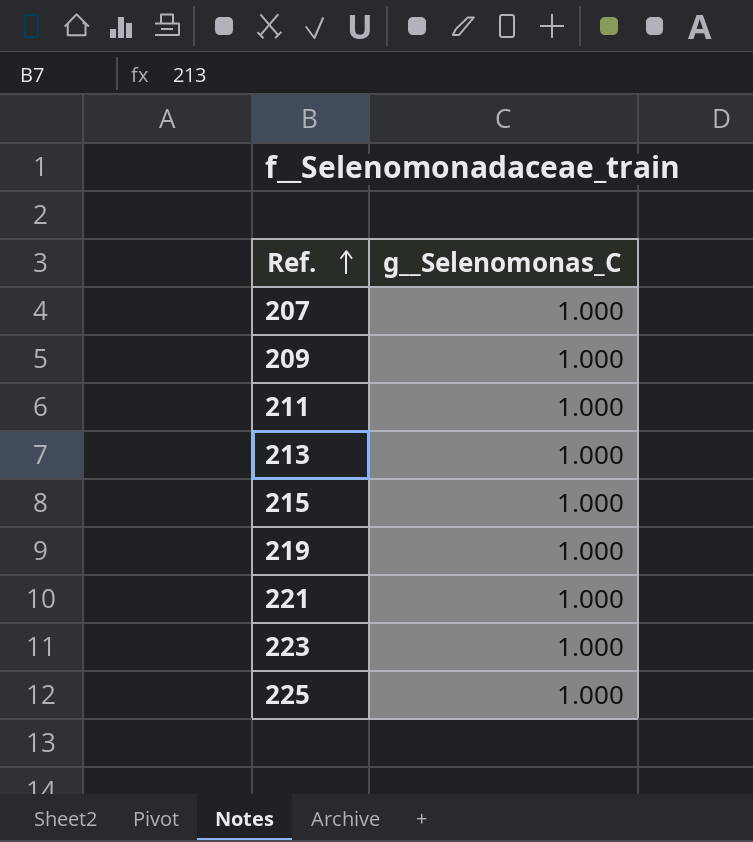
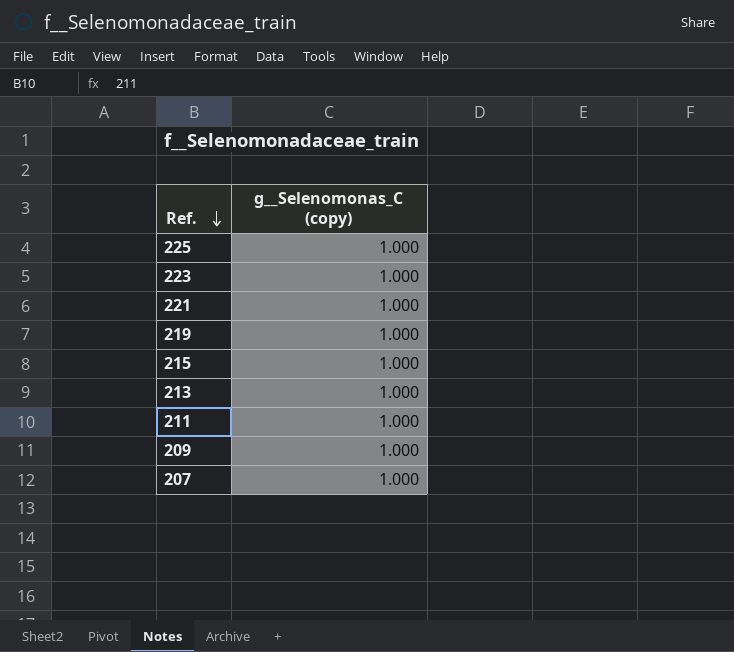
row order: Ref. ascending -> Ref. descending
column name: g__Selenomonas_C -> g__Selenomonas_C (copy)

